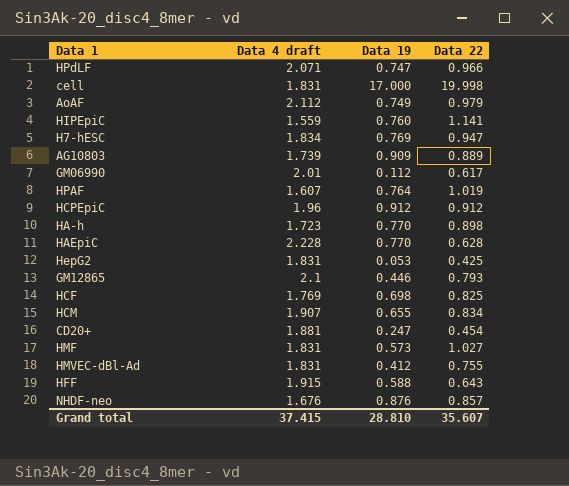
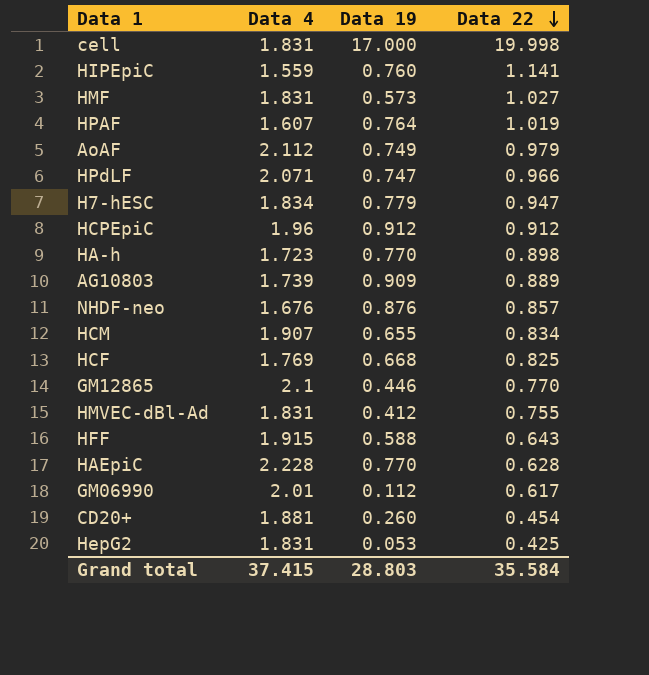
row order: none -> Data 22 descending
column name: Data 4 draft -> Data 4
H7-hESC | Data 19: 0.769 -> 0.779
HCF | Data 19: 0.698 -> 0.668
GM12865 | Data 22: 0.793 -> 0.770
CD20+ | Data 19: 0.247 -> 0.260
Grand total | Data 19: 28.810 -> 28.803
Grand total | Data 22: 35.607 -> 35.584

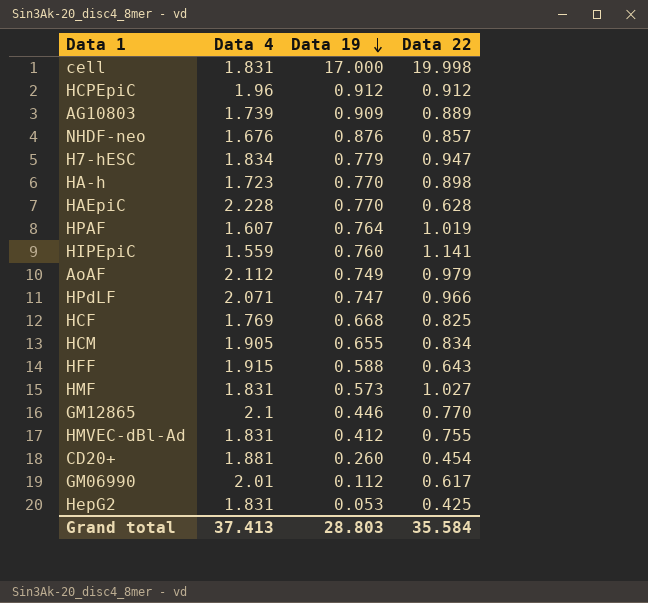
row order: Data 22 descending -> Data 19 descending
HCM | Data 4: 1.907 -> 1.905
Grand total | Data 4: 37.415 -> 37.413

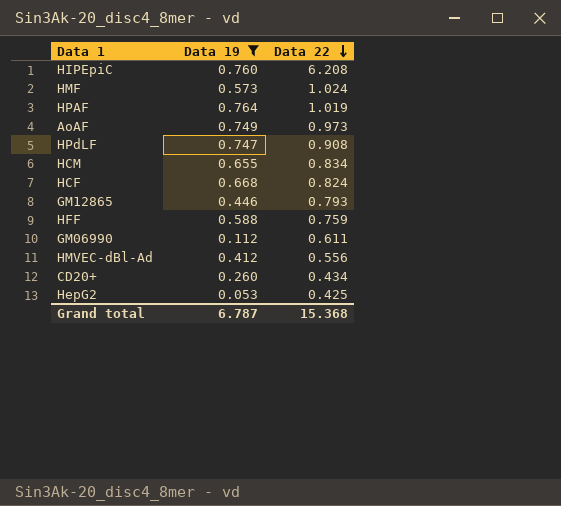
filter: none -> Data 19 <= 0.764
row order: Data 19 descending -> Data 22 descending
column Data 4 | position: 2 -> none
HIPEpiC | Data 22: 1.141 -> 6.208
HMF | Data 22: 1.027 -> 1.024
AoAF | Data 22: 0.979 -> 0.973
HPdLF | Data 22: 0.966 -> 0.908
HCF | Data 22: 0.825 -> 0.824
GM12865 | Data 22: 0.770 -> 0.793
HFF | Data 22: 0.643 -> 0.759
GM06990 | Data 22: 0.617 -> 0.611
HMVEC-dBl-Ad | Data 22: 0.755 -> 0.556
CD20+ | Data 22: 0.454 -> 0.434
Grand total | Data 19: 28.803 -> 6.787
Grand total | Data 22: 35.584 -> 15.368

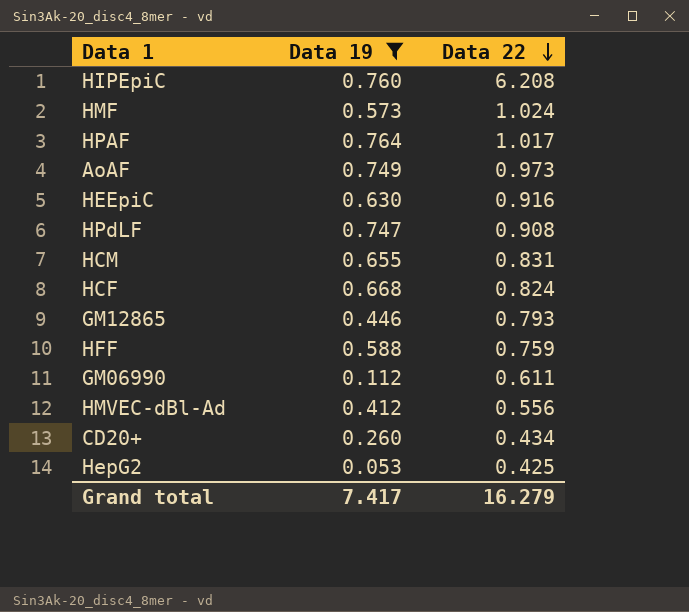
HPAF | Data 22: 1.019 -> 1.017
row HEEpiC: none -> 0.630 | 0.916
HCM | Data 22: 0.834 -> 0.831
Grand total | Data 19: 6.787 -> 7.417
Grand total | Data 22: 15.368 -> 16.279

